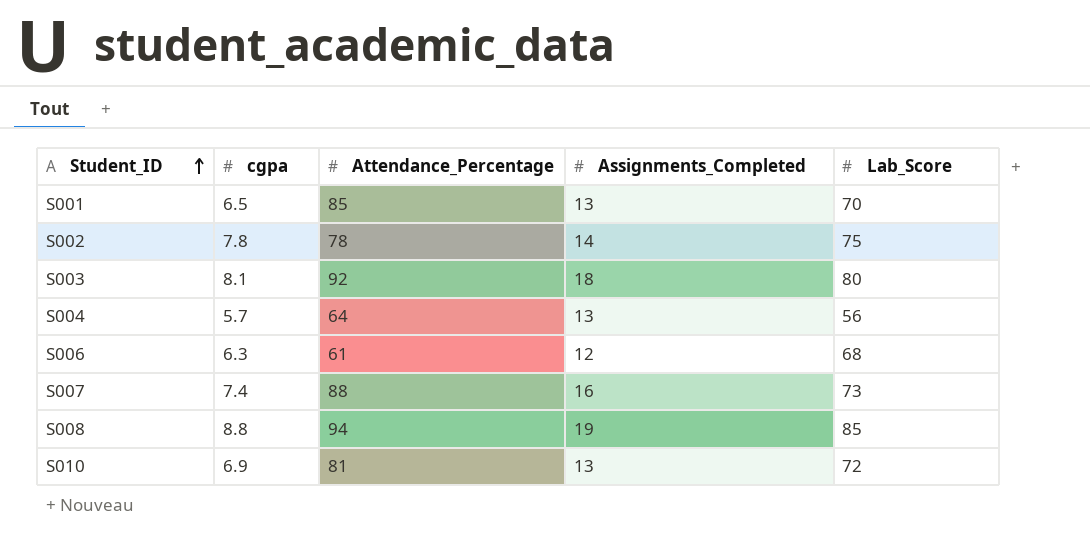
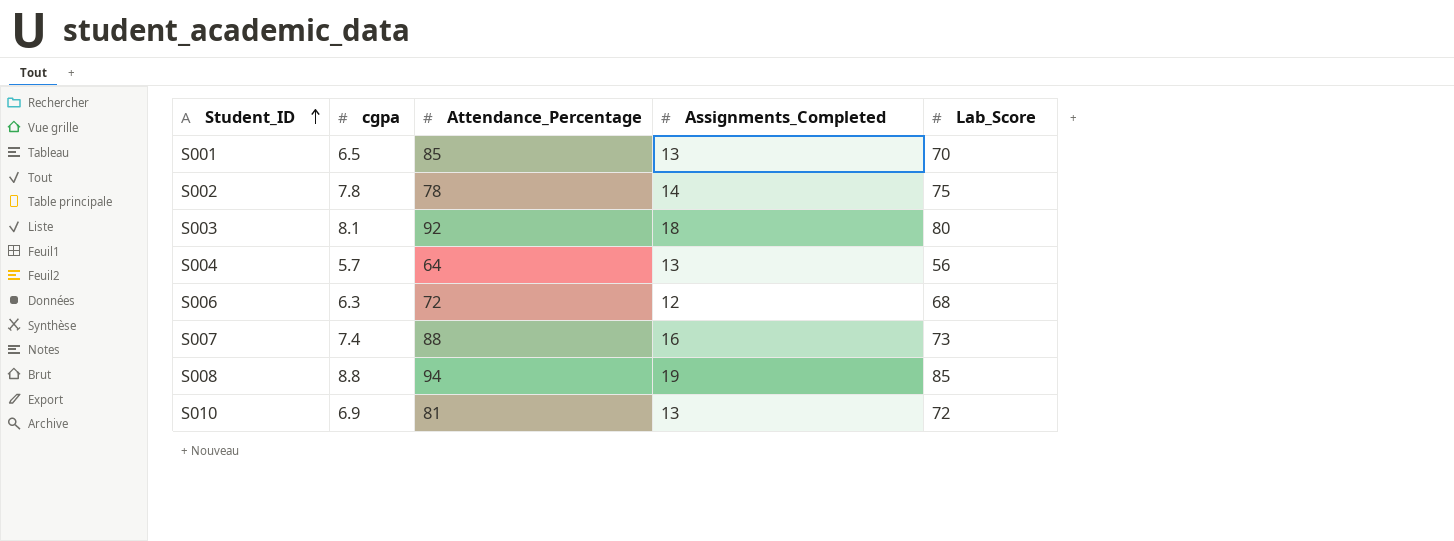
S006 | Attendance_Percentage: 61 -> 72

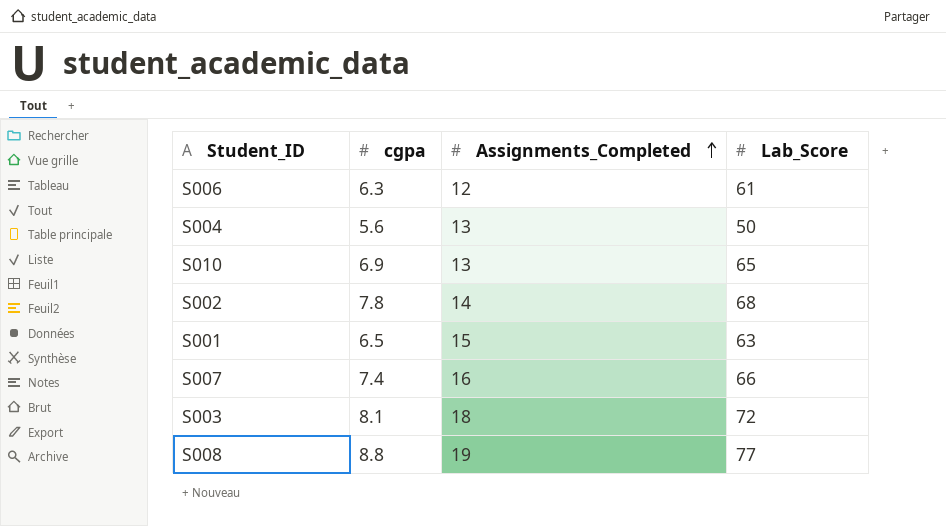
row order: Student_ID ascending -> Assignments_Completed ascending
column Attendance_Percentage | position: 3 -> none
S006 | Lab_Score: 68 -> 61
S004 | cgpa: 5.7 -> 5.6
S004 | Lab_Score: 56 -> 50
S010 | Lab_Score: 72 -> 65
S002 | Lab_Score: 75 -> 68
S001 | Assignments_Completed: 13 -> 15
S001 | Lab_Score: 70 -> 63
S007 | Lab_Score: 73 -> 66
S003 | Lab_Score: 80 -> 72
S008 | Lab_Score: 85 -> 77

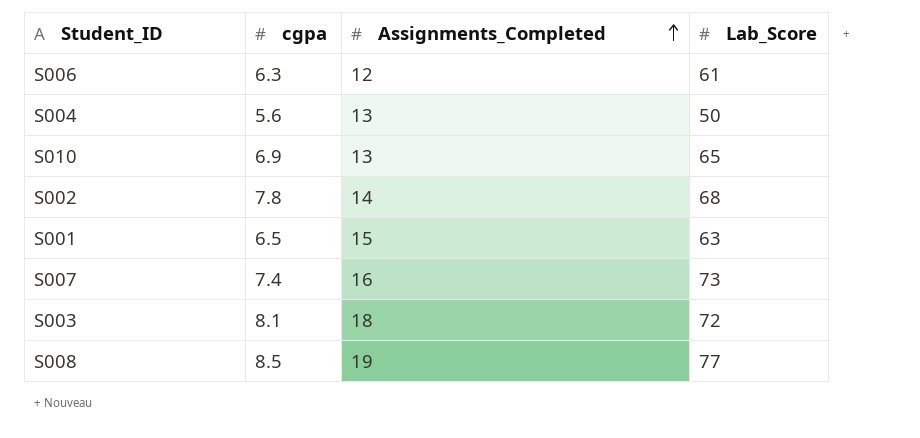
S007 | Lab_Score: 66 -> 73
S008 | cgpa: 8.8 -> 8.5

